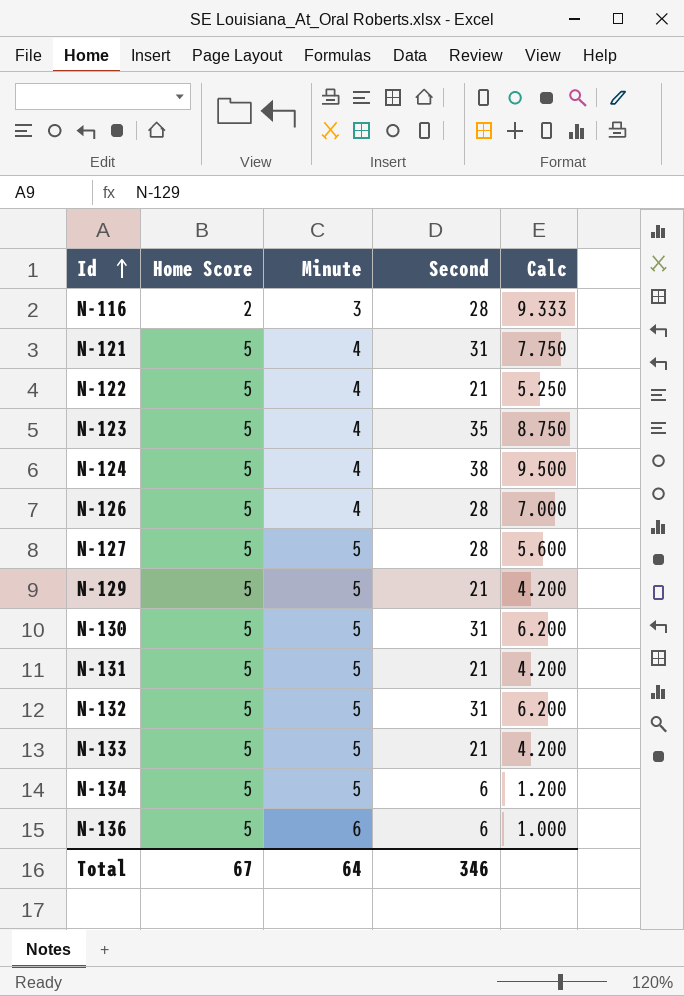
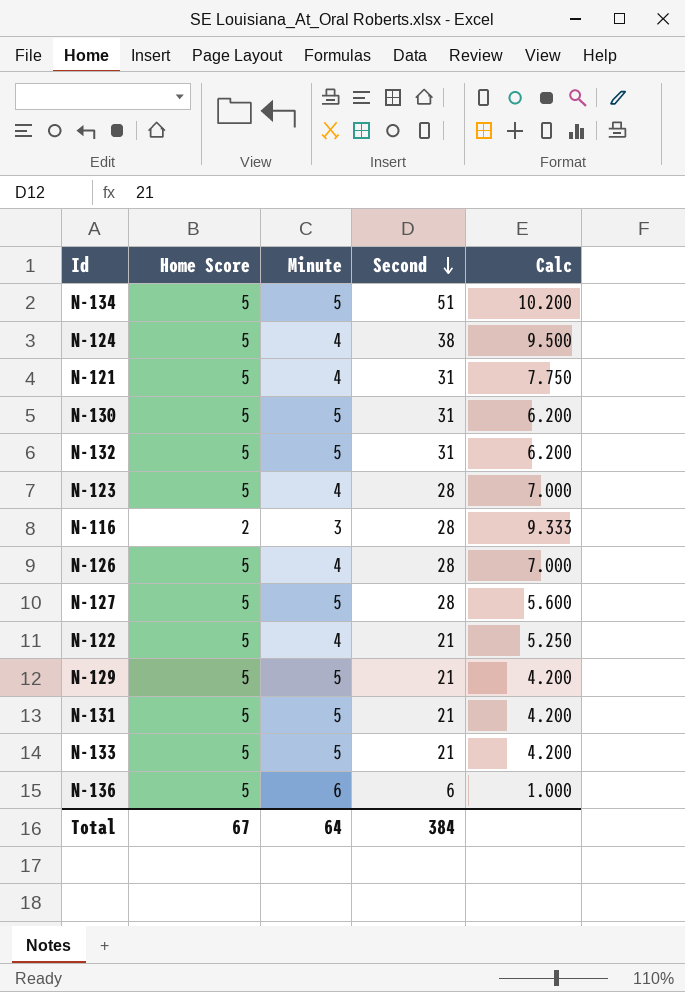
row order: Id ascending -> Second descending
N-134 | Second: 6 -> 51
N-134 | Calc: 1.200 -> 10.200
N-123 | Second: 35 -> 28
N-123 | Calc: 8.750 -> 7.000
Total | Second: 346 -> 384

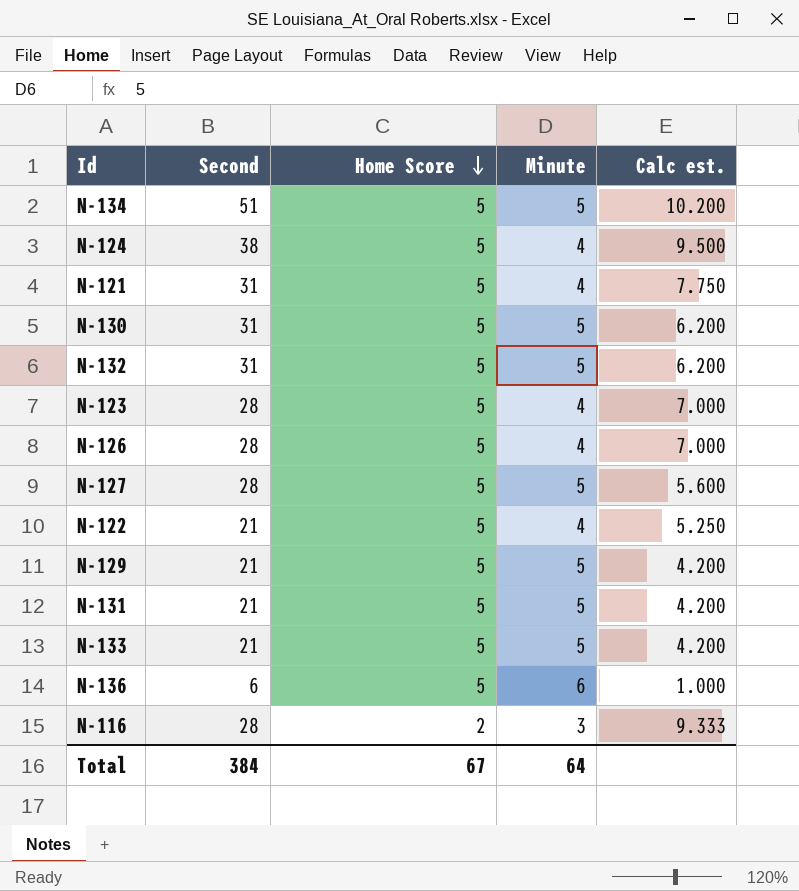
row order: Second descending -> Home Score descending
column Second | position: 4 -> 2
column name: Calc -> Calc est.

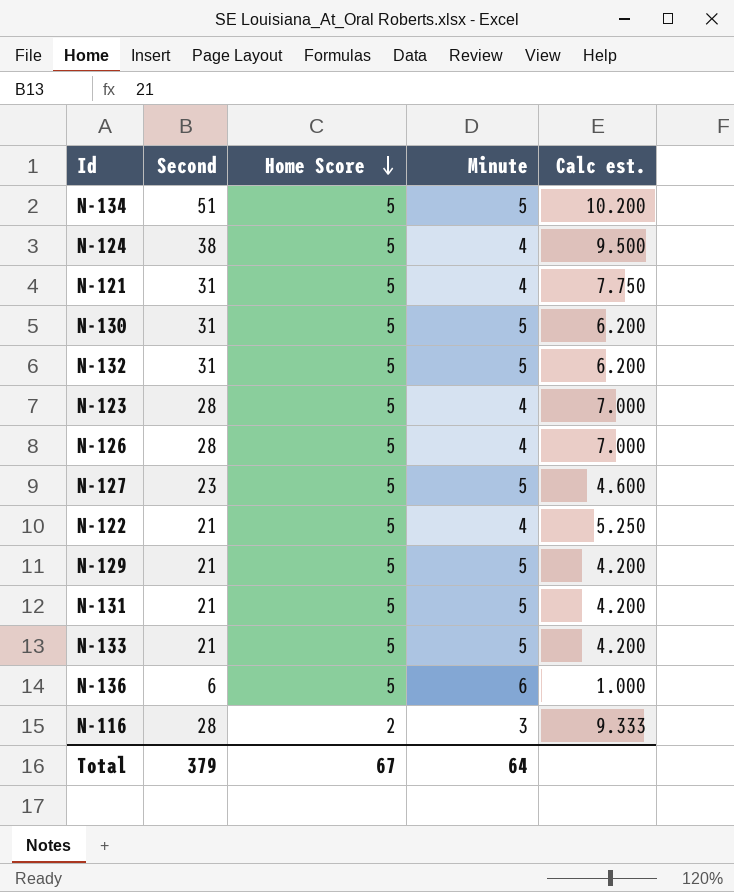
N-127 | Second: 28 -> 23
N-127 | Calc est.: 5.600 -> 4.600
Total | Second: 384 -> 379

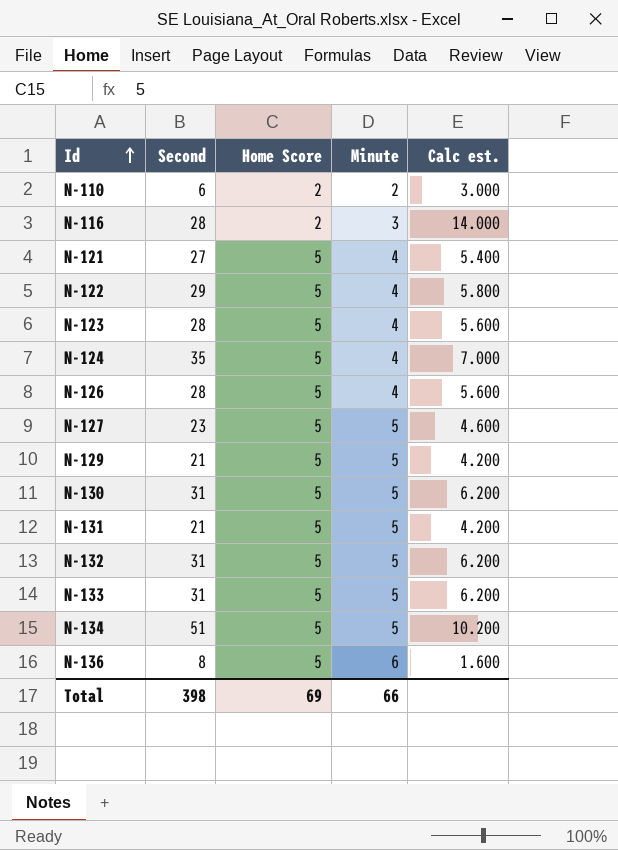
row order: Home Score descending -> Id ascending
column Calc est. | formula: [Second] / [Minute] -> [Second] / [Home Score]
row N-110: none -> 6 | 2 | 2 | 3.000
N-121 | Second: 31 -> 27
N-122 | Second: 21 -> 29
N-124 | Second: 38 -> 35
N-133 | Second: 21 -> 31
N-136 | Second: 6 -> 8
Total | Second: 379 -> 398
Total | Home Score: 67 -> 69
Total | Minute: 64 -> 66

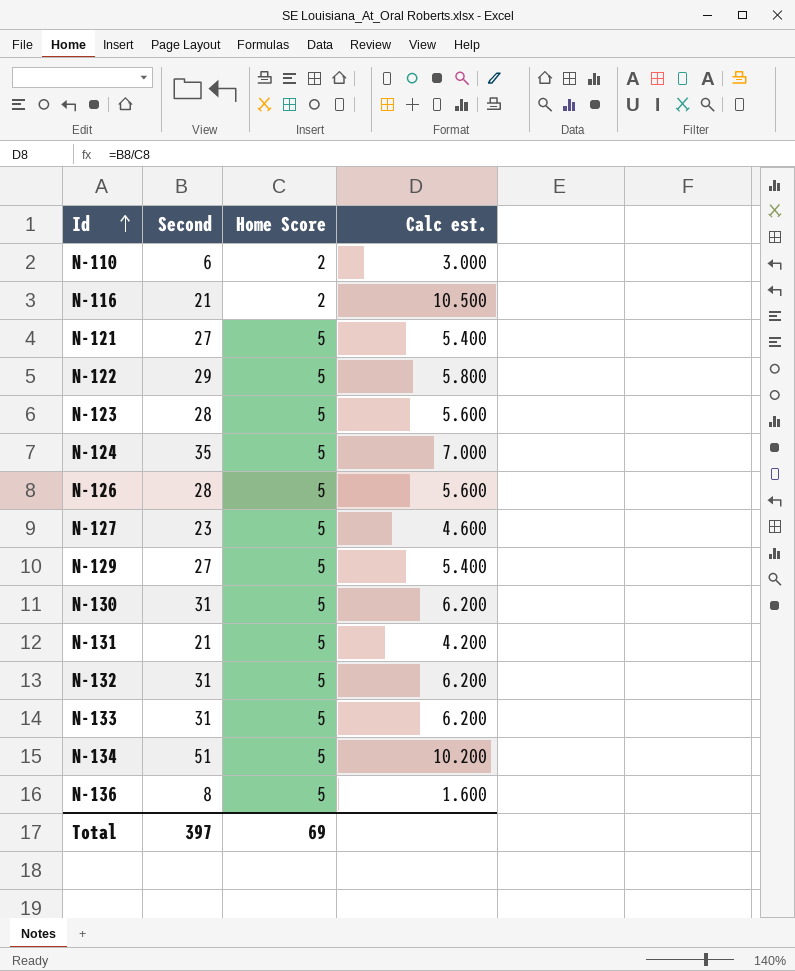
column Minute | position: 4 -> none
N-116 | Second: 28 -> 21
N-116 | Calc est.: 14.000 -> 10.500
N-129 | Second: 21 -> 27
N-129 | Calc est.: 4.200 -> 5.400
Total | Second: 398 -> 397

